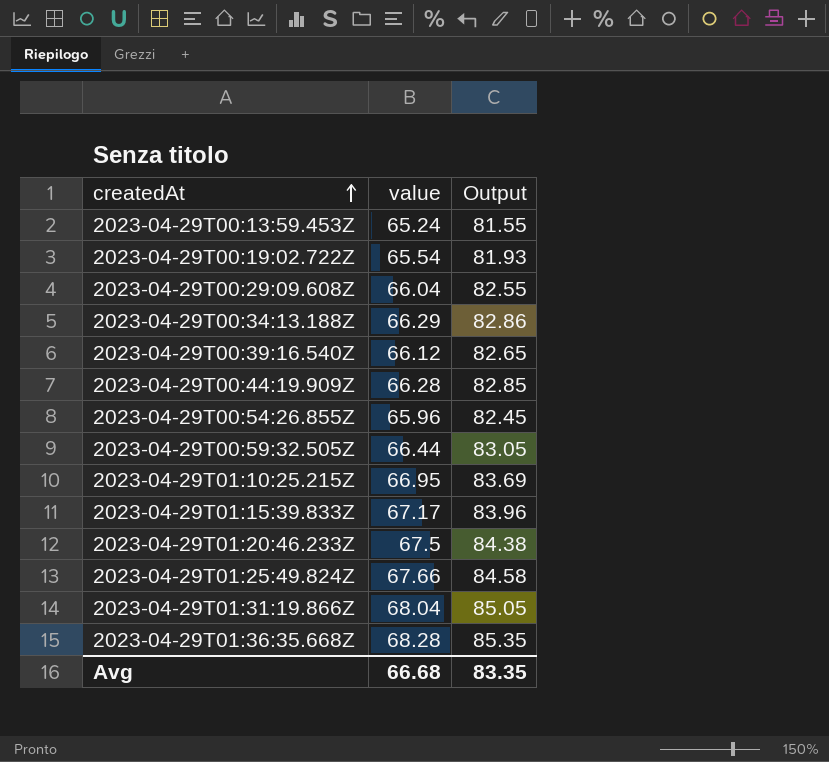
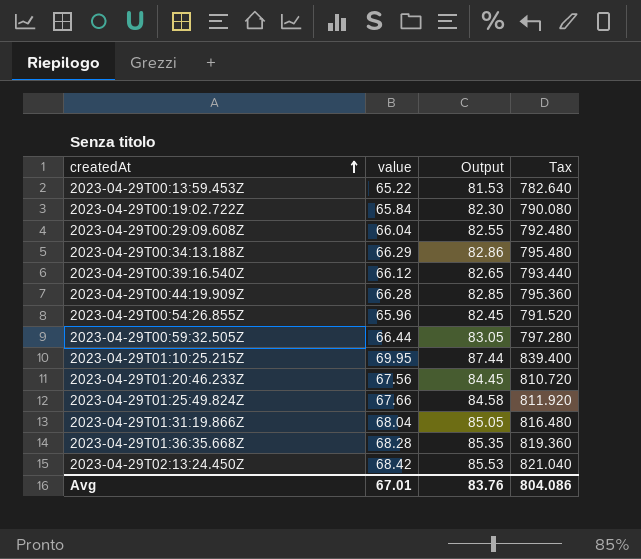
column Tax | formula: none -> [value] * 12
row 2023-04-29T01:15:39.833Z: 67.17 | 83.96 -> none
2023-04-29T00:13:59.453Z | value: 65.24 -> 65.22
2023-04-29T00:13:59.453Z | Output: 81.55 -> 81.53
2023-04-29T00:19:02.722Z | value: 65.54 -> 65.84
2023-04-29T00:19:02.722Z | Output: 81.93 -> 82.30
2023-04-29T01:10:25.215Z | value: 66.95 -> 69.95
2023-04-29T01:10:25.215Z | Output: 83.69 -> 87.44
2023-04-29T01:20:46.233Z | value: 67.5 -> 67.56
2023-04-29T01:20:46.233Z | Output: 84.38 -> 84.45
row 2023-04-29T02:13:24.450Z: none -> 68.42 | 85.53 | 821.040
Avg | value: 66.68 -> 67.01
Avg | Output: 83.35 -> 83.76

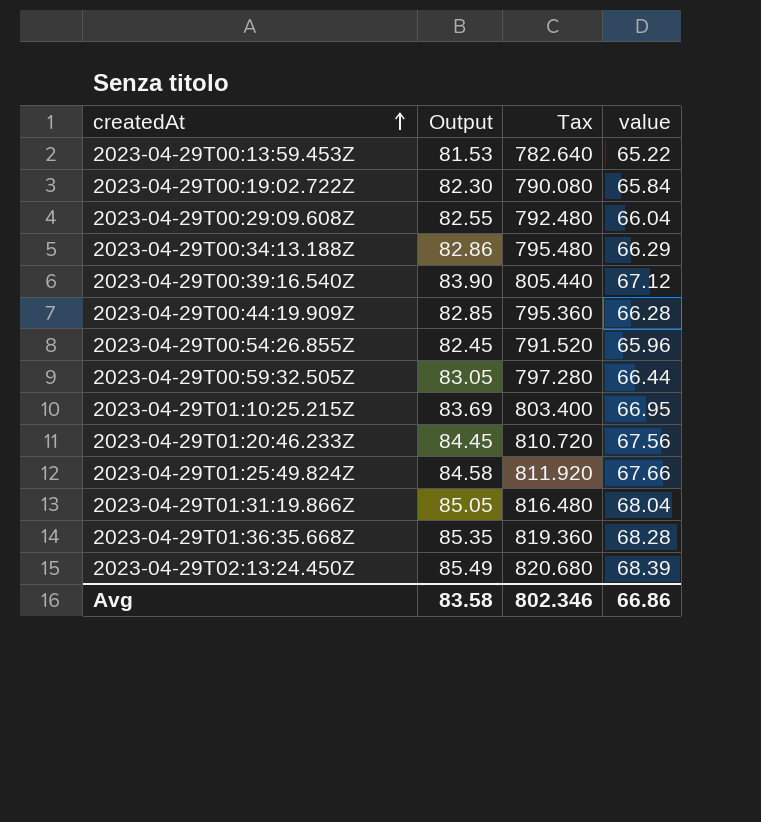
column value | position: 2 -> 4
2023-04-29T00:39:16.540Z | Output: 82.65 -> 83.90
2023-04-29T00:39:16.540Z | Tax: 793.440 -> 805.440
2023-04-29T00:39:16.540Z | value: 66.12 -> 67.12
2023-04-29T01:10:25.215Z | Output: 87.44 -> 83.69
2023-04-29T01:10:25.215Z | Tax: 839.400 -> 803.400
2023-04-29T01:10:25.215Z | value: 69.95 -> 66.95
2023-04-29T02:13:24.450Z | Output: 85.53 -> 85.49
2023-04-29T02:13:24.450Z | Tax: 821.040 -> 820.680
2023-04-29T02:13:24.450Z | value: 68.42 -> 68.39
Avg | Output: 83.76 -> 83.58
Avg | Tax: 804.086 -> 802.346
Avg | value: 67.01 -> 66.86

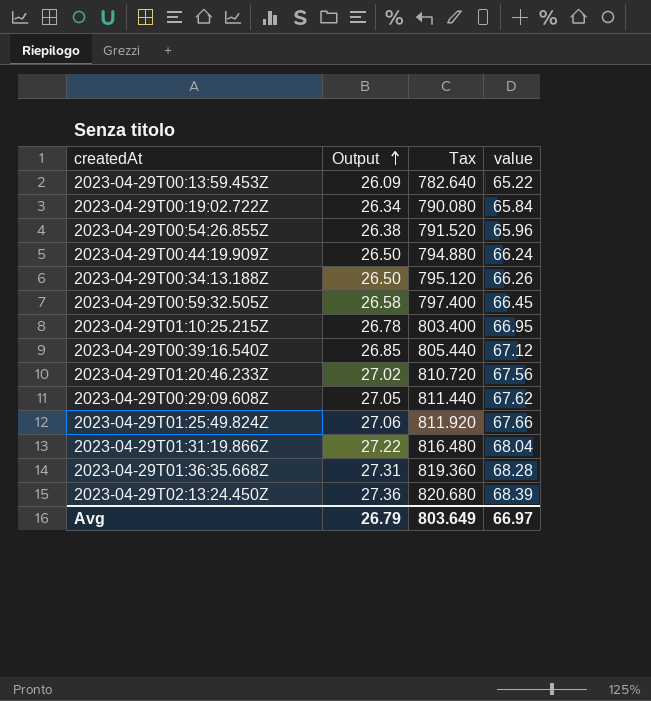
row order: createdAt ascending -> Output ascending
column Output | formula: [value] * 1.25 -> [value] * 0.4
2023-04-29T00:44:19.909Z | Tax: 795.360 -> 794.880
2023-04-29T00:44:19.909Z | value: 66.28 -> 66.24
2023-04-29T00:34:13.188Z | Tax: 795.480 -> 795.120
2023-04-29T00:34:13.188Z | value: 66.29 -> 66.26
2023-04-29T00:59:32.505Z | Tax: 797.280 -> 797.400
2023-04-29T00:59:32.505Z | value: 66.44 -> 66.45
2023-04-29T00:29:09.608Z | Tax: 792.480 -> 811.440
2023-04-29T00:29:09.608Z | value: 66.04 -> 67.62
Avg | Output: 83.58 -> 26.79
Avg | Tax: 802.346 -> 803.649
Avg | value: 66.86 -> 66.97

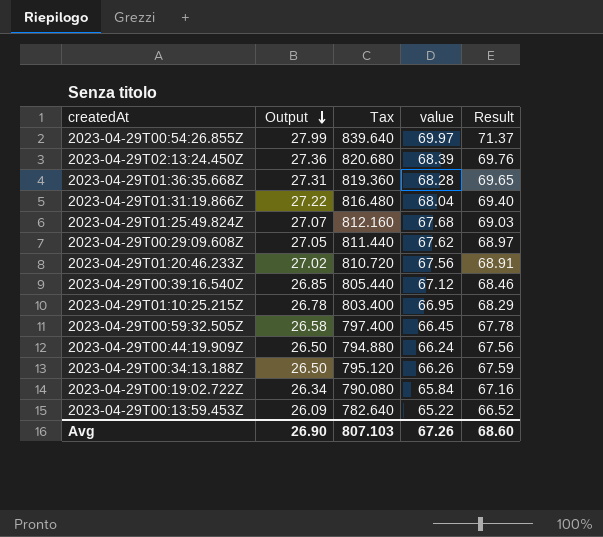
row order: Output ascending -> Output descending
column Result | formula: none -> [value] * 1.02
2023-04-29T00:54:26.855Z | Output: 26.38 -> 27.99
2023-04-29T00:54:26.855Z | Tax: 791.520 -> 839.640
2023-04-29T00:54:26.855Z | value: 65.96 -> 69.97
2023-04-29T01:25:49.824Z | Output: 27.06 -> 27.07
2023-04-29T01:25:49.824Z | Tax: 811.920 -> 812.160
2023-04-29T01:25:49.824Z | value: 67.66 -> 67.68
Avg | Output: 26.79 -> 26.90
Avg | Tax: 803.649 -> 807.103
Avg | value: 66.97 -> 67.26

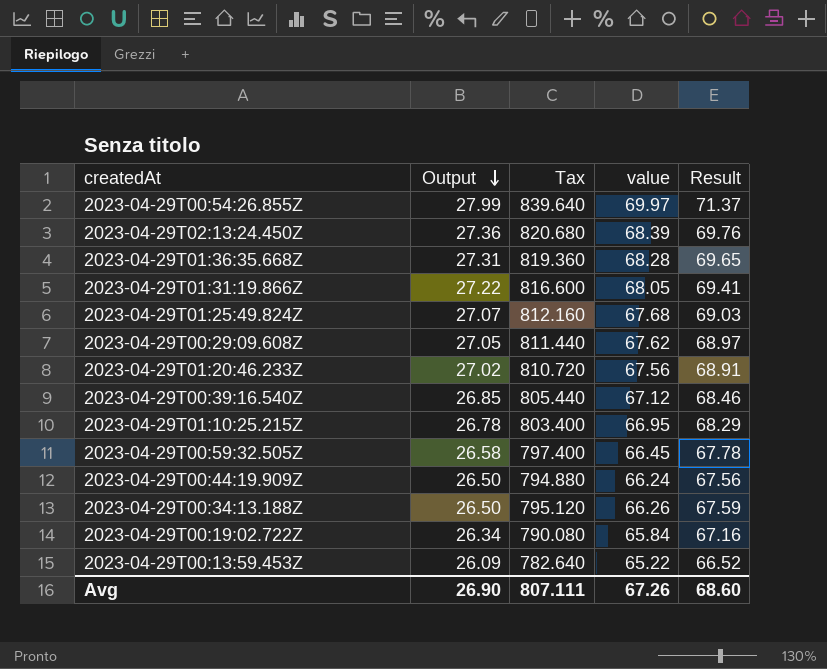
2023-04-29T01:31:19.866Z | Tax: 816.480 -> 816.600
2023-04-29T01:31:19.866Z | value: 68.04 -> 68.05
2023-04-29T01:31:19.866Z | Result: 69.40 -> 69.41
Avg | Tax: 807.103 -> 807.111

